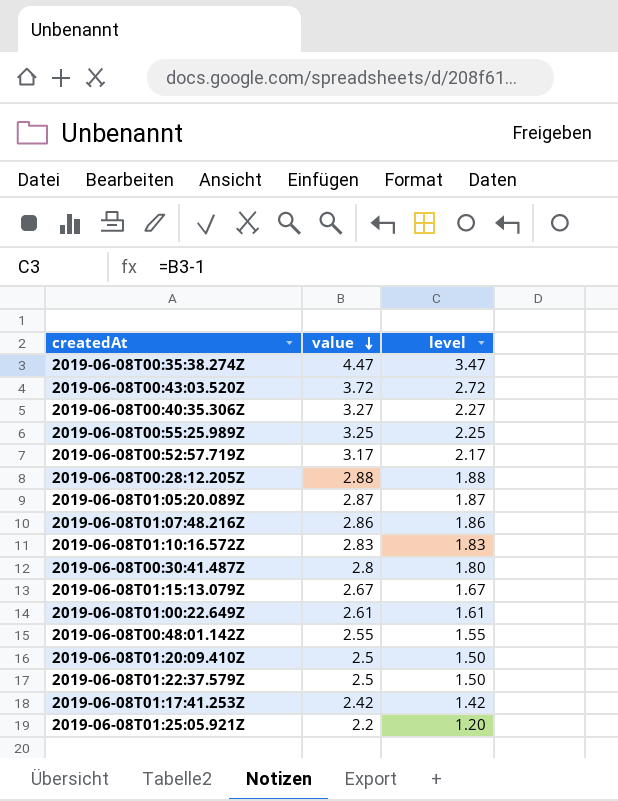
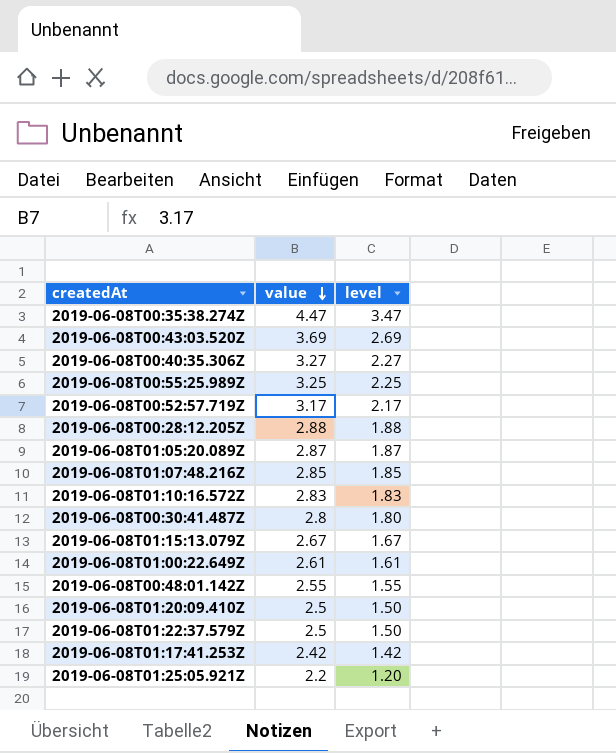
2019-06-08T00:43:03.520Z | value: 3.72 -> 3.69
2019-06-08T00:43:03.520Z | level: 2.72 -> 2.69
2019-06-08T01:07:48.216Z | value: 2.86 -> 2.85
2019-06-08T01:07:48.216Z | level: 1.86 -> 1.85

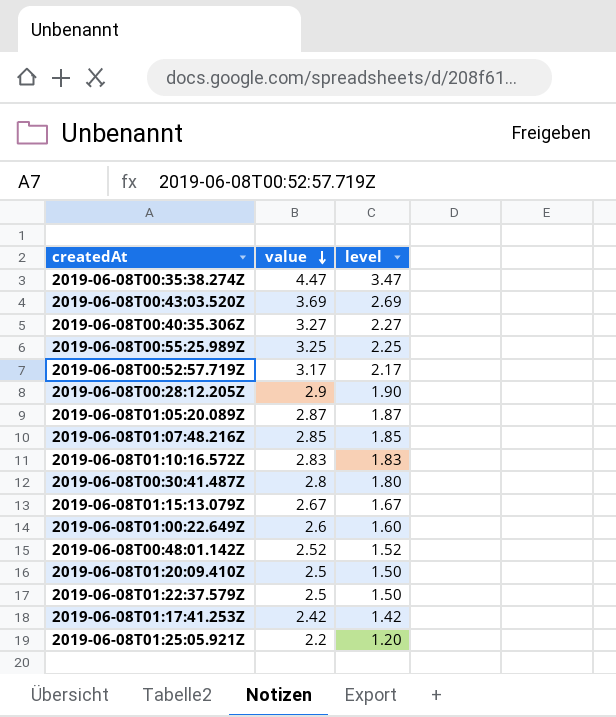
2019-06-08T00:28:12.205Z | value: 2.88 -> 2.9
2019-06-08T00:28:12.205Z | level: 1.88 -> 1.90
2019-06-08T01:00:22.649Z | value: 2.61 -> 2.6
2019-06-08T01:00:22.649Z | level: 1.61 -> 1.60
2019-06-08T00:48:01.142Z | value: 2.55 -> 2.52
2019-06-08T00:48:01.142Z | level: 1.55 -> 1.52

